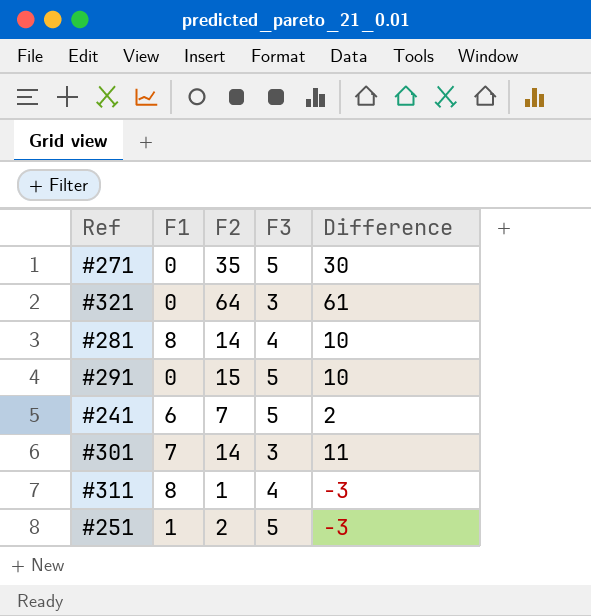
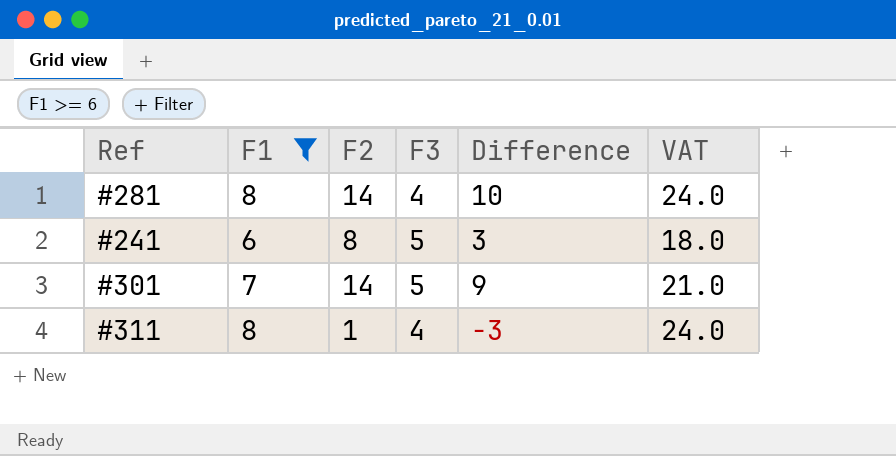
filter: none -> F1 >= 6
column VAT | formula: none -> [F1] * 3
#241 | F2: 7 -> 8
#241 | Difference: 2 -> 3
#301 | F3: 3 -> 5
#301 | Difference: 11 -> 9

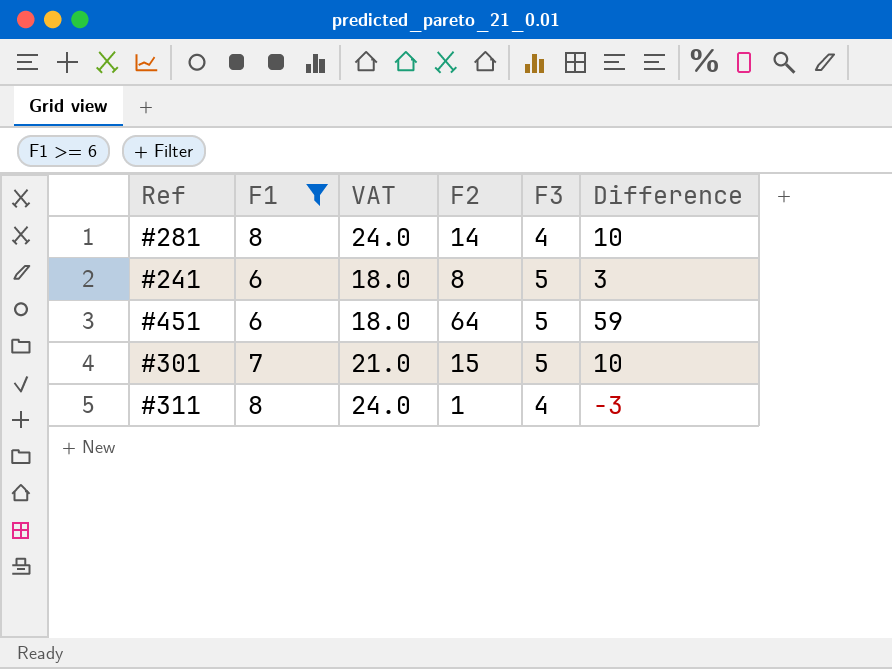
column VAT | position: 6 -> 3
row #451: none -> 6 | 18.0 | 64 | 5 | 59
#301 | F2: 14 -> 15
#301 | Difference: 9 -> 10

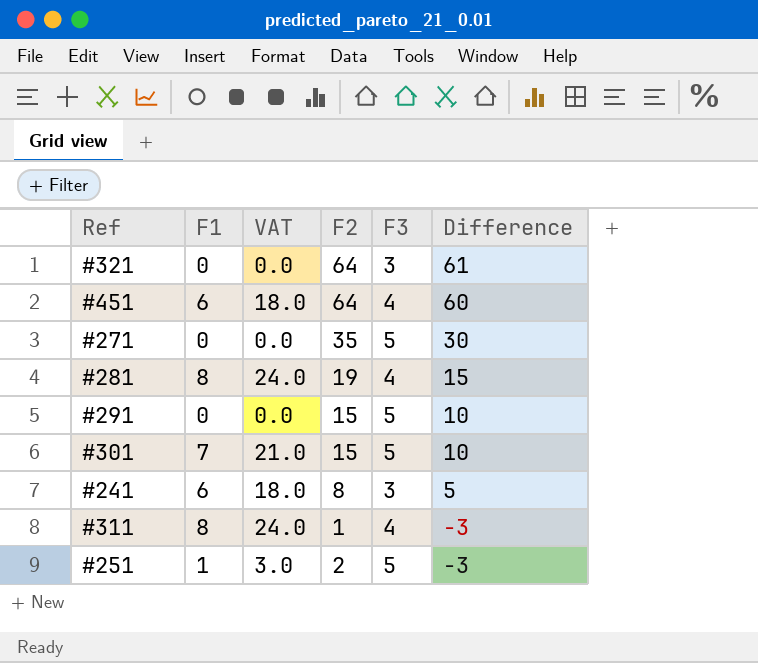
filter: F1 >= 6 -> none
row order: none -> Difference descending
#451 | F3: 5 -> 4
#451 | Difference: 59 -> 60
#281 | F2: 14 -> 19
#281 | Difference: 10 -> 15
#241 | F3: 5 -> 3
#241 | Difference: 3 -> 5

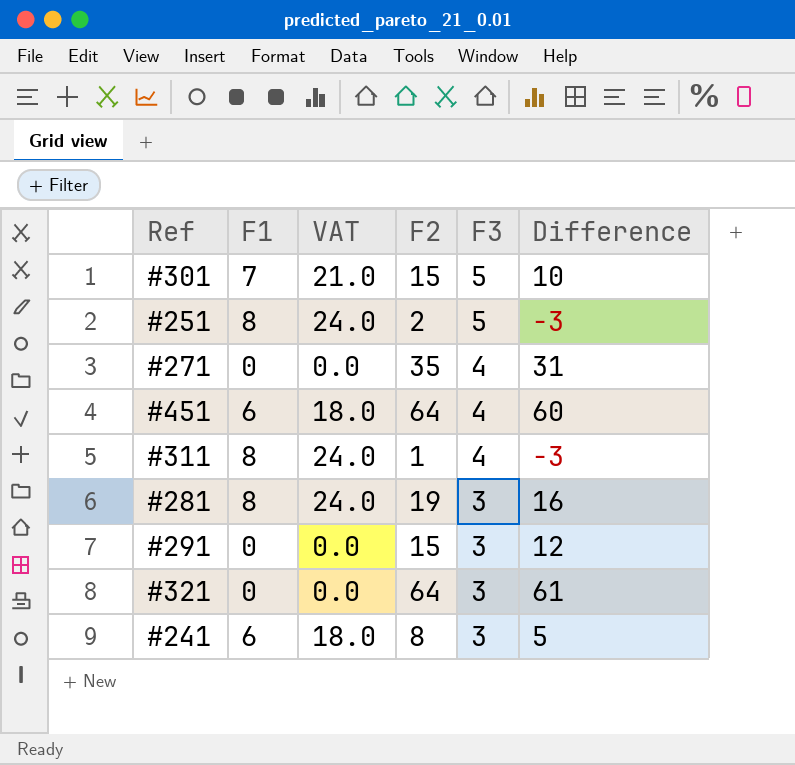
row order: Difference descending -> F3 descending
#251 | F1: 1 -> 8
#251 | VAT: 3.0 -> 24.0
#271 | F3: 5 -> 4
#271 | Difference: 30 -> 31
#281 | F3: 4 -> 3
#281 | Difference: 15 -> 16
#291 | F3: 5 -> 3
#291 | Difference: 10 -> 12

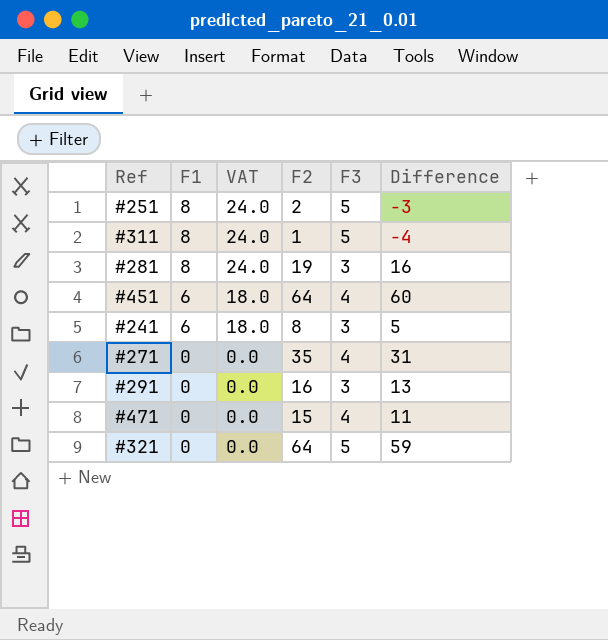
row order: F3 descending -> F1 descending
row #301: 7 | 21.0 | 15 | 5 | 10 -> none
#311 | F3: 4 -> 5
#311 | Difference: -3 -> -4
#291 | F2: 15 -> 16
#291 | Difference: 12 -> 13
row #471: none -> 0 | 0.0 | 15 | 4 | 11
#321 | F3: 3 -> 5
#321 | Difference: 61 -> 59

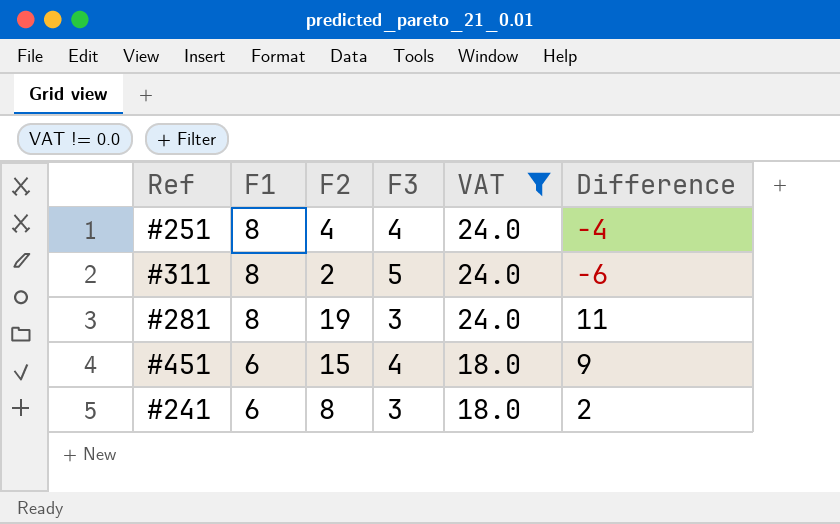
filter: none -> VAT != 0.0
column VAT | position: 3 -> 5
column Difference | formula: [F2] - [F3] -> [F2] - [F1]
#251 | F2: 2 -> 4
#251 | F3: 5 -> 4
#311 | F2: 1 -> 2
#451 | F2: 64 -> 15

